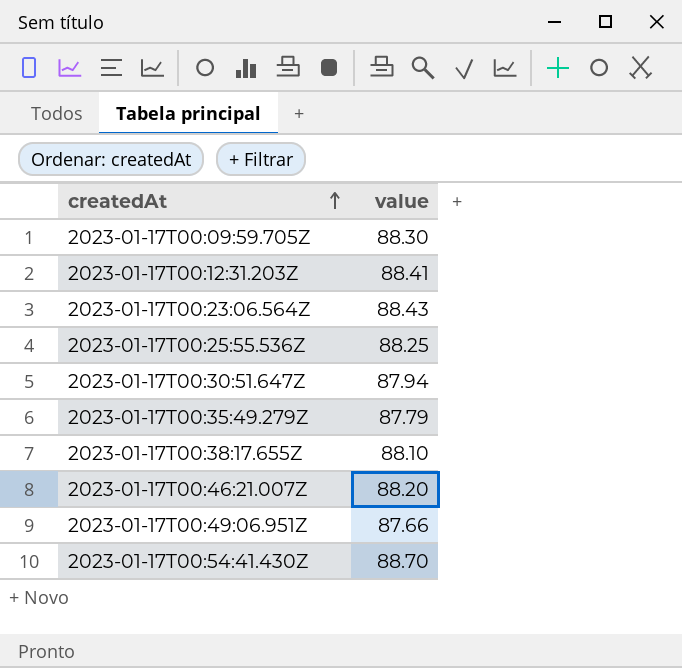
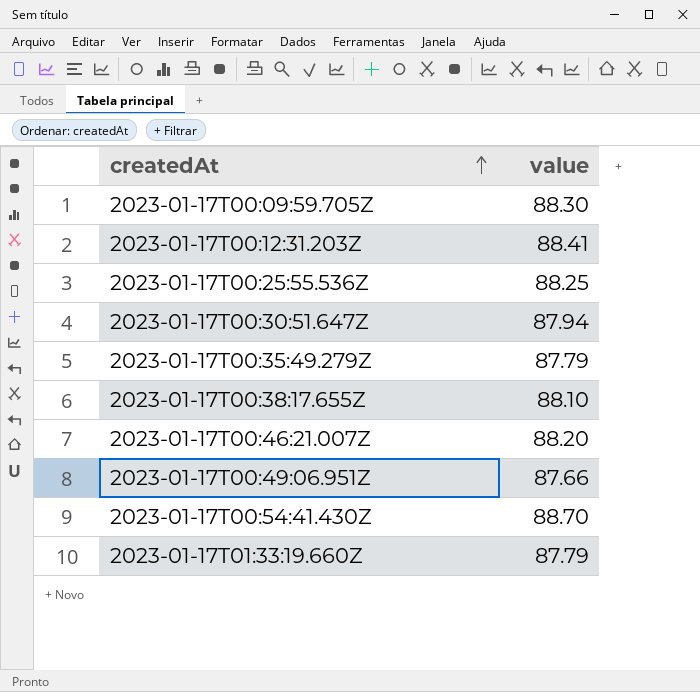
row 2023-01-17T00:23:06.564Z: 88.43 -> none
row 2023-01-17T01:33:19.660Z: none -> 87.79

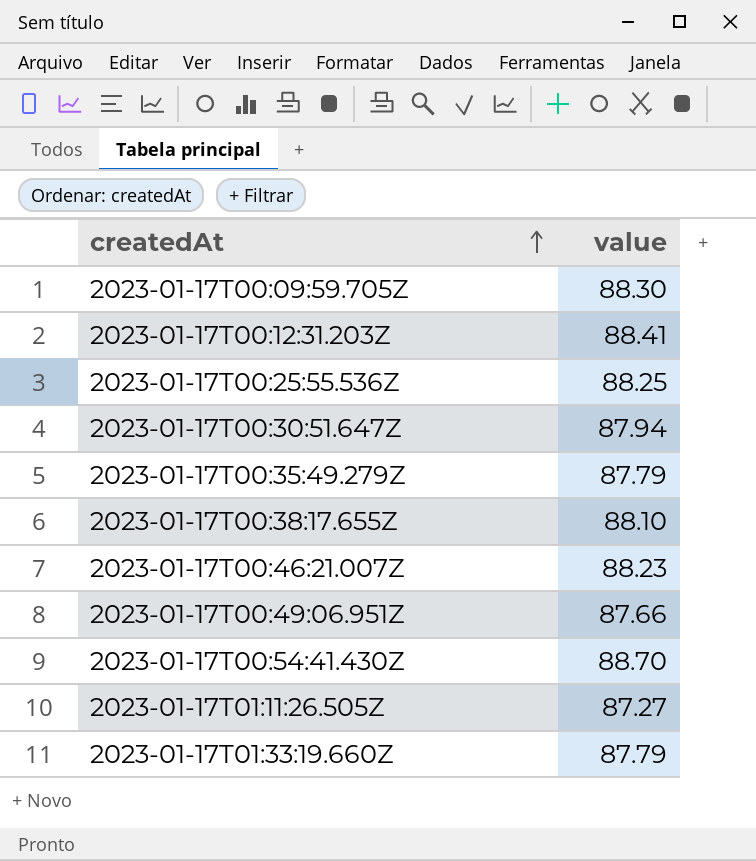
2023-01-17T00:46:21.007Z | value: 88.20 -> 88.23
row 2023-01-17T01:11:26.505Z: none -> 87.27

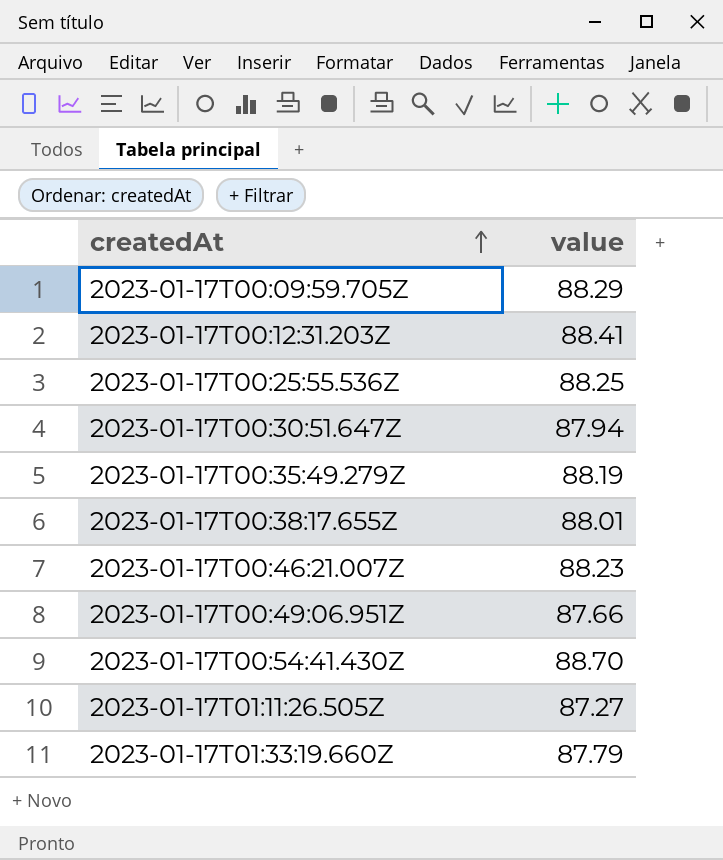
2023-01-17T00:09:59.705Z | value: 88.30 -> 88.29
2023-01-17T00:35:49.279Z | value: 87.79 -> 88.19
2023-01-17T00:38:17.655Z | value: 88.10 -> 88.01

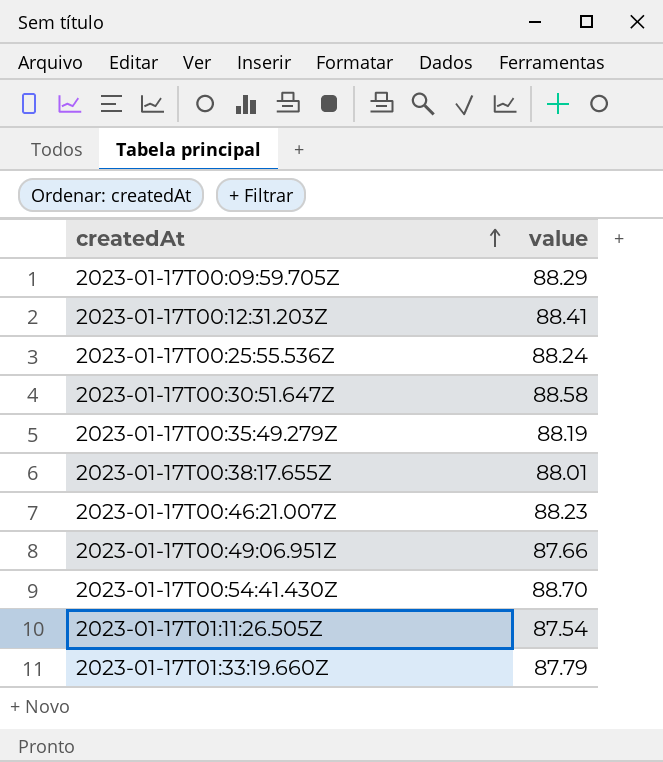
2023-01-17T00:25:55.536Z | value: 88.25 -> 88.24
2023-01-17T00:30:51.647Z | value: 87.94 -> 88.58
2023-01-17T01:11:26.505Z | value: 87.27 -> 87.54

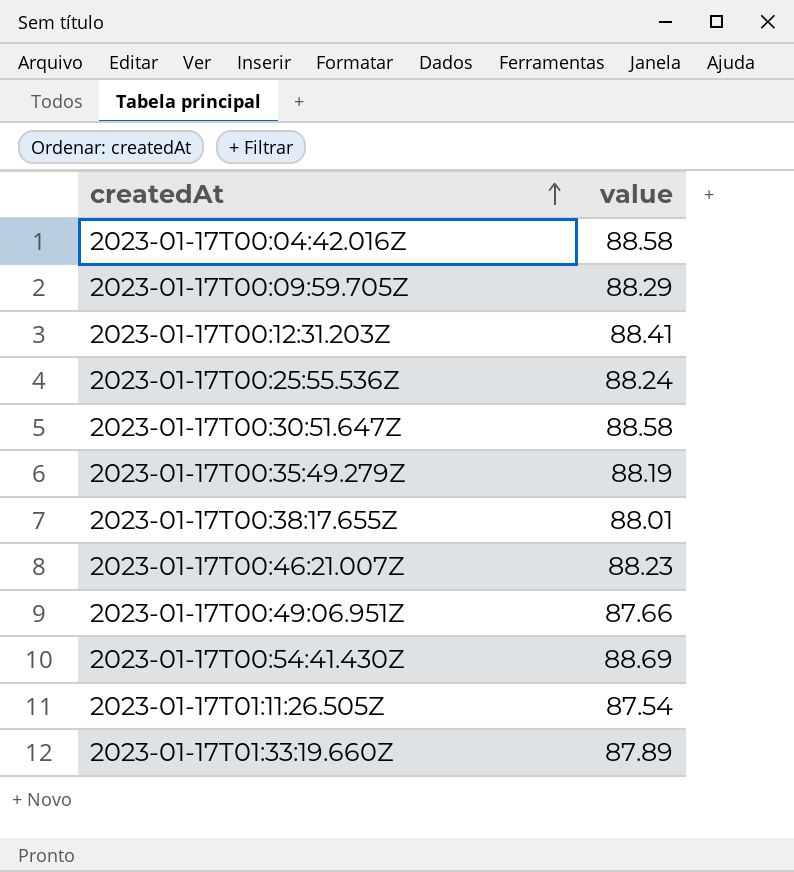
row 2023-01-17T00:04:42.016Z: none -> 88.58
2023-01-17T00:54:41.430Z | value: 88.70 -> 88.69
2023-01-17T01:33:19.660Z | value: 87.79 -> 87.89

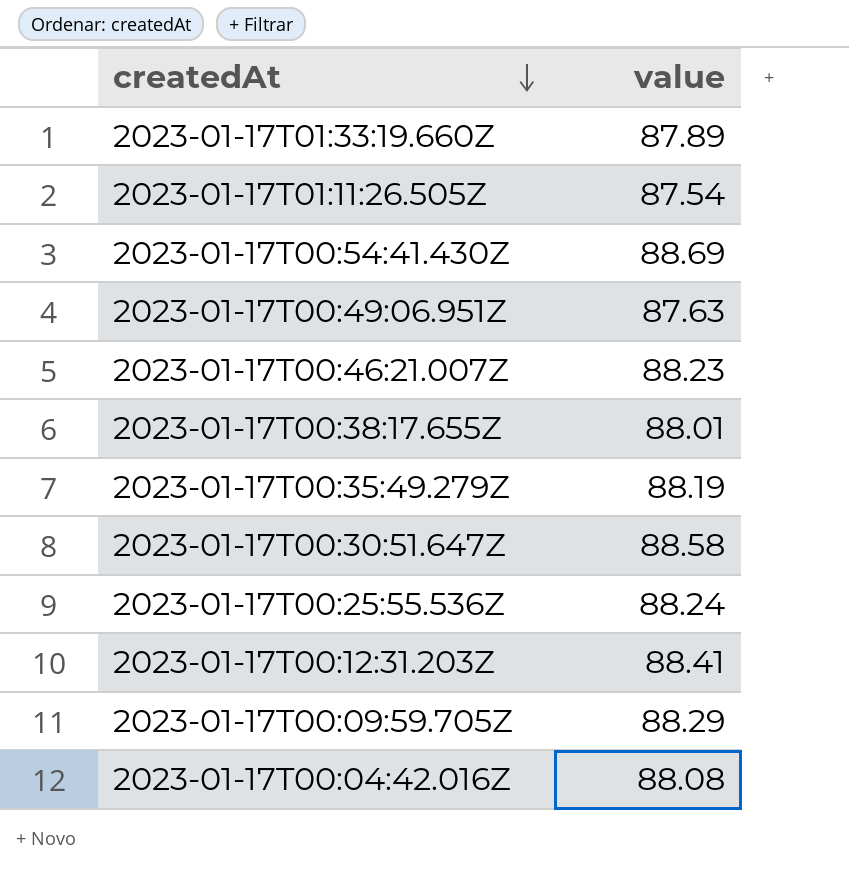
row order: createdAt ascending -> createdAt descending
2023-01-17T00:49:06.951Z | value: 87.66 -> 87.63
2023-01-17T00:04:42.016Z | value: 88.58 -> 88.08

